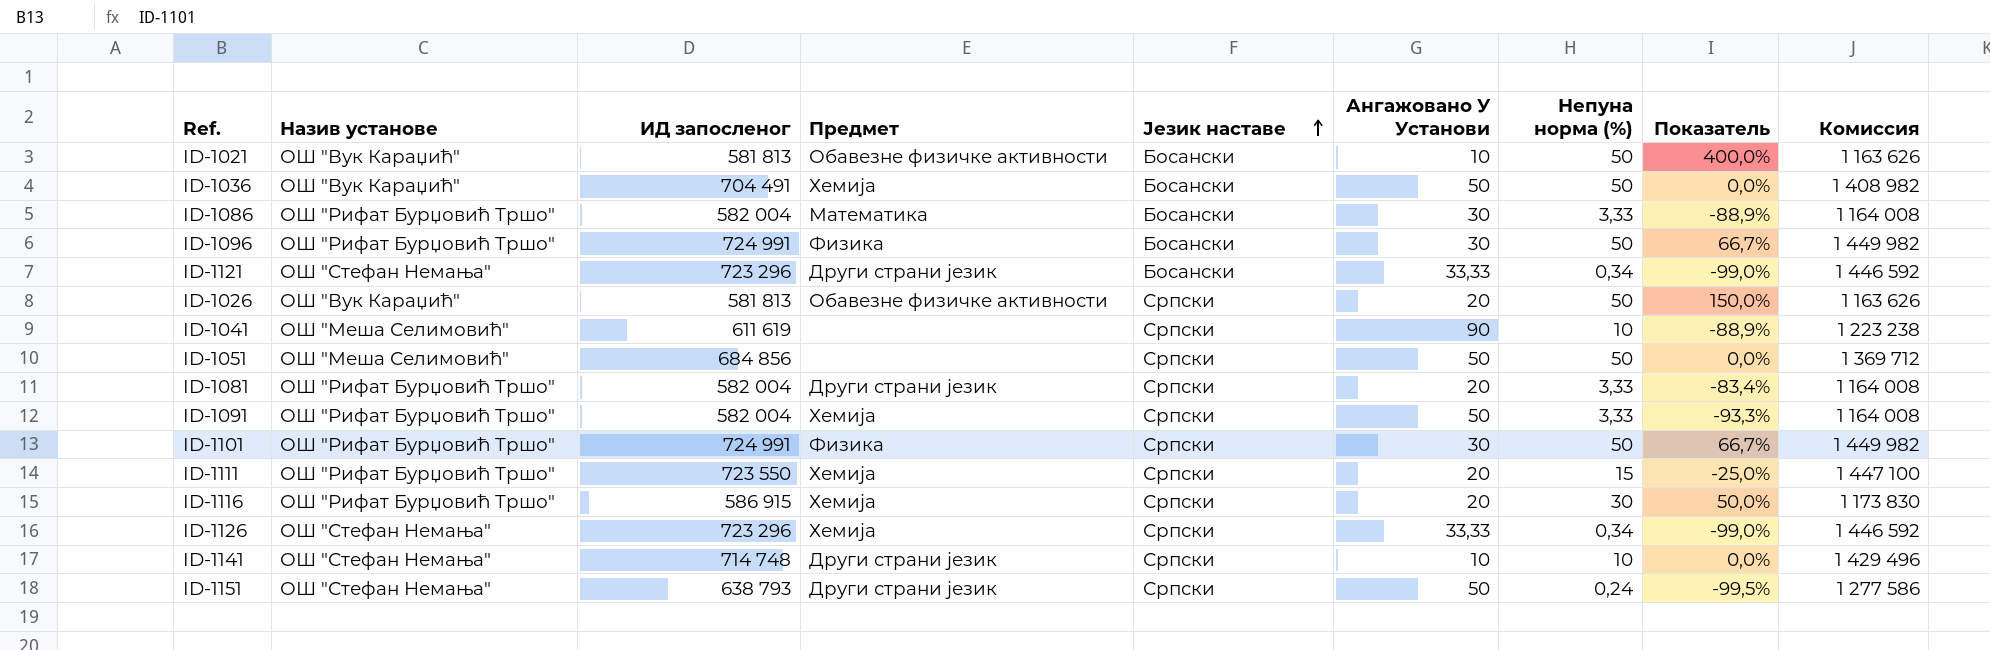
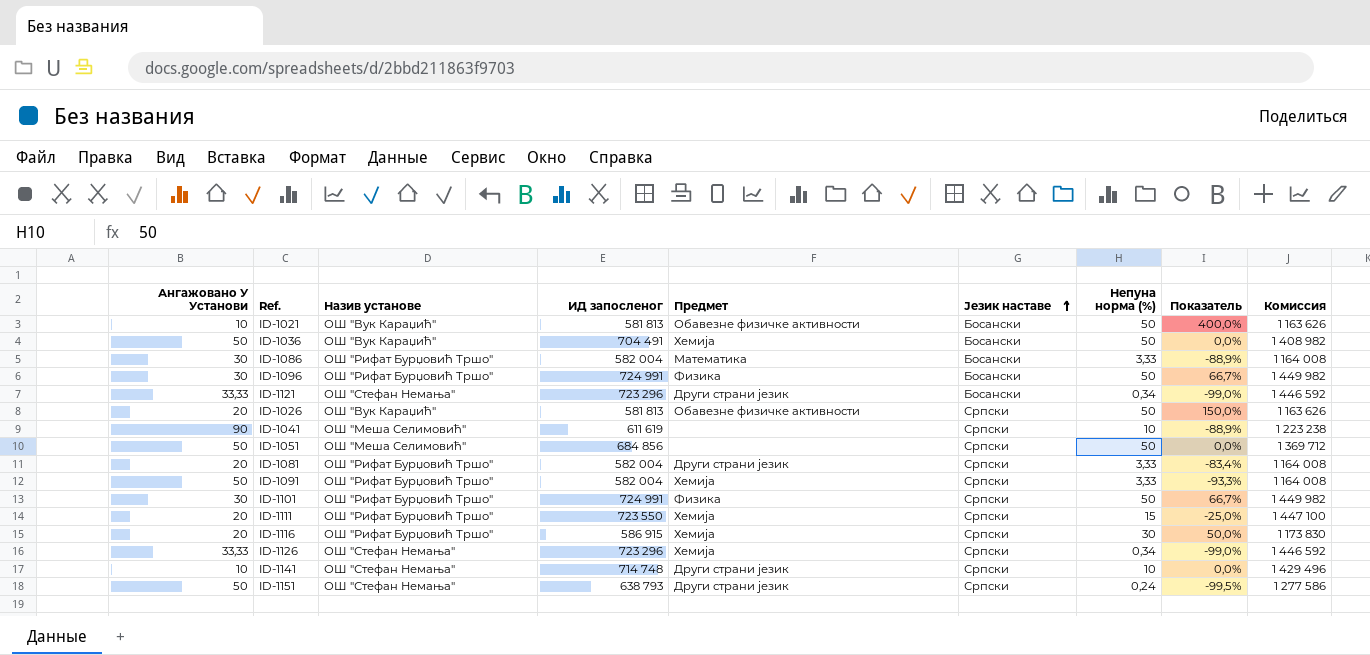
column Ангажовано У Установи | position: 6 -> 1

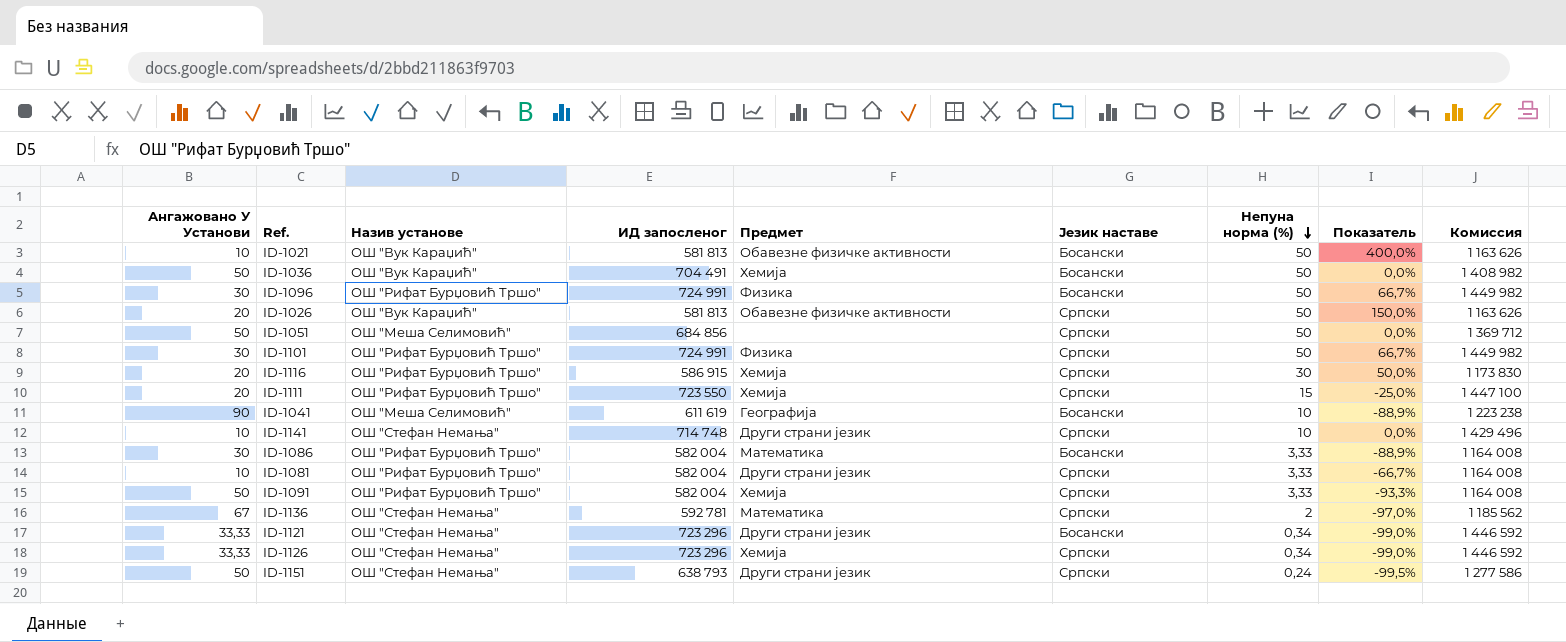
row order: Језик наставе ascending -> Непуна норма (%) descending
ID-1041 | Предмет: none -> Географија
ID-1041 | Језик наставе: Српски -> Босански
ID-1081 | Ангажовано У Установи: 20 -> 10
ID-1081 | Показатель: -83,4% -> -66,7%
row ID-1136: none -> 67 | ОШ "Стефан Немања" | 592 781 | Математика | Српски | 2 | -97,0% | 1 185 562

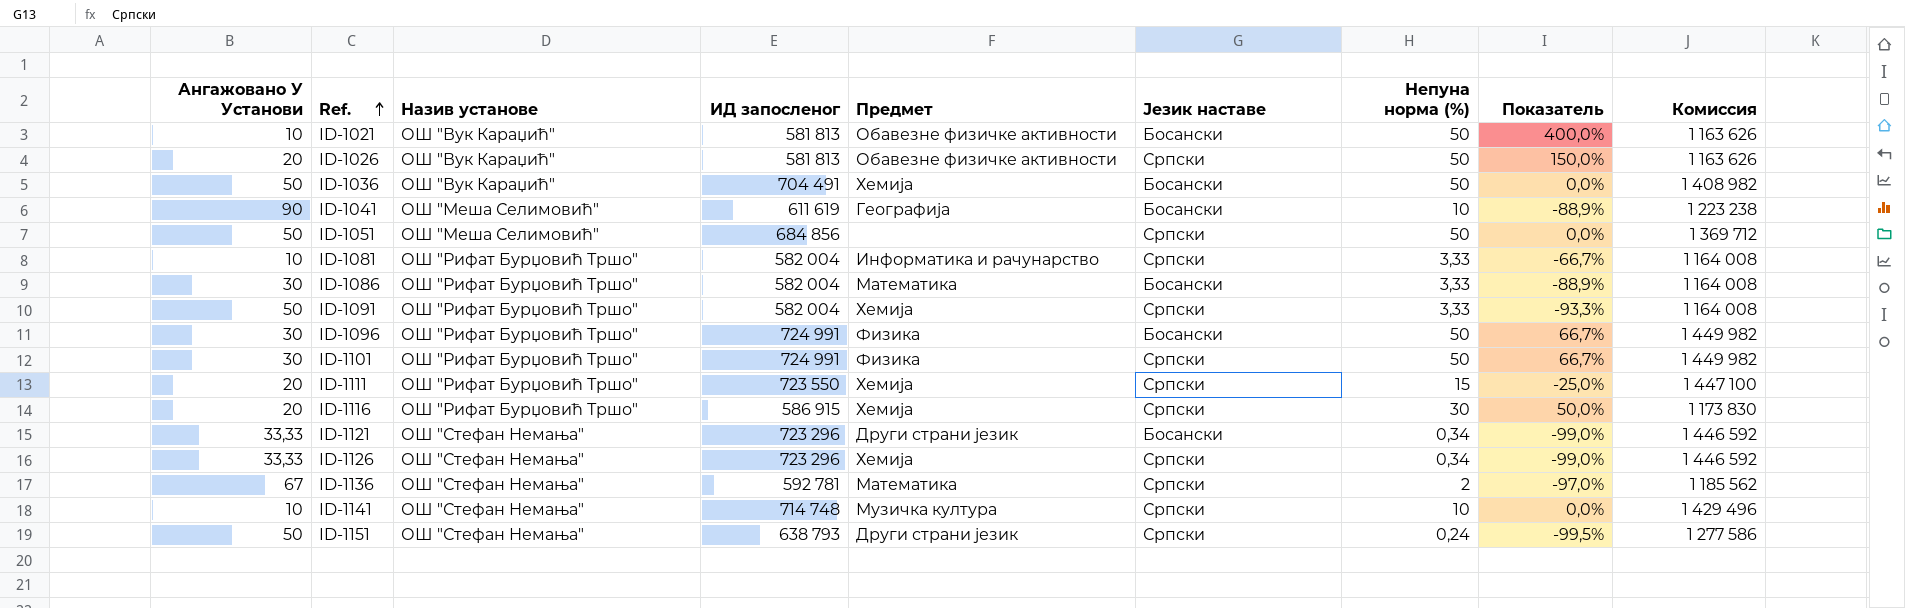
row order: Непуна норма (%) descending -> Ref. ascending
ID-1081 | Предмет: Други страни језик -> Информатика и рачунарство
ID-1141 | Предмет: Други страни језик -> Музичка култура

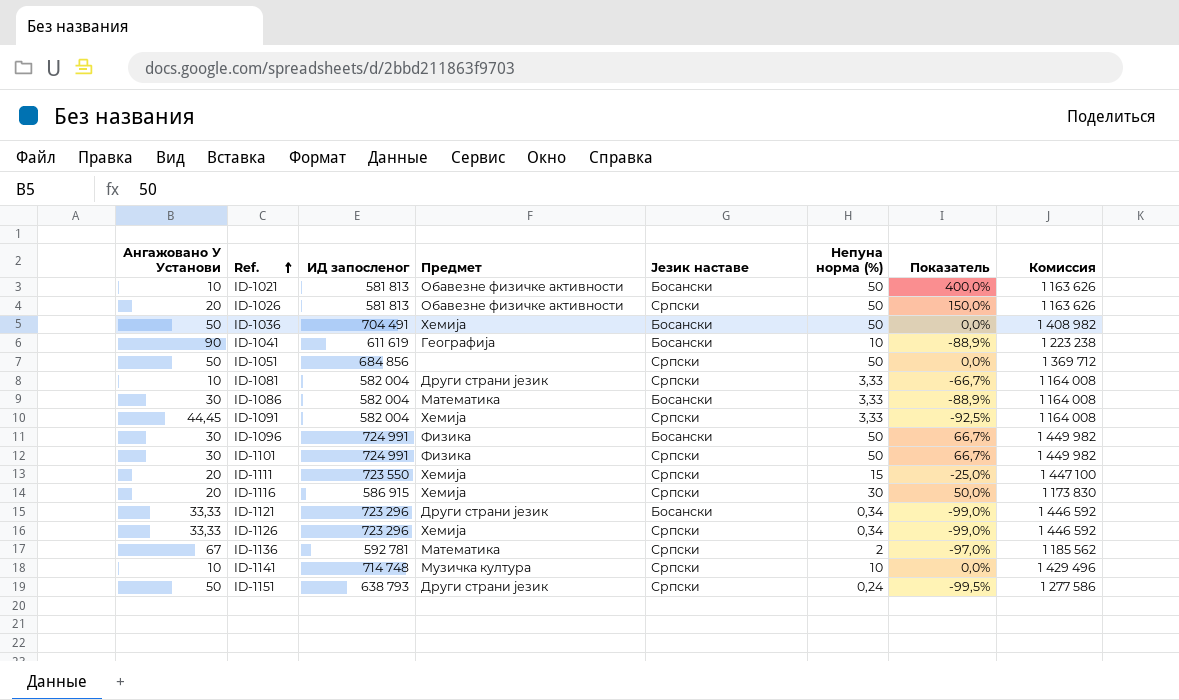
column Назив установе | position: 3 -> none
ID-1081 | Предмет: Информатика и рачунарство -> Други страни језик
ID-1091 | Ангажовано У Установи: 50 -> 44,45
ID-1091 | Показатель: -93,3% -> -92,5%

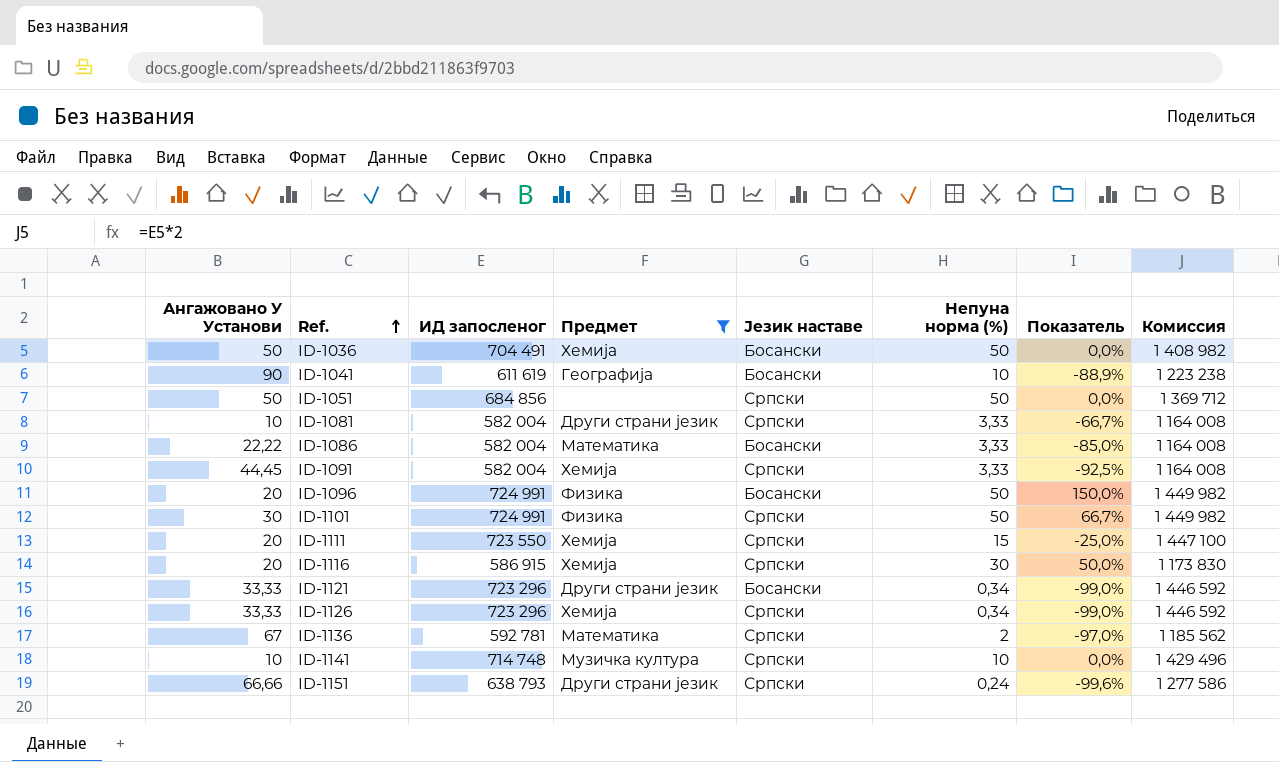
filter: none -> Предмет != Обавезне физичке активности
ID-1086 | Ангажовано У Установи: 30 -> 22,22
ID-1086 | Показатель: -88,9% -> -85,0%
ID-1096 | Ангажовано У Установи: 30 -> 20
ID-1096 | Показатель: 66,7% -> 150,0%
ID-1151 | Ангажовано У Установи: 50 -> 66,66
ID-1151 | Показатель: -99,5% -> -99,6%

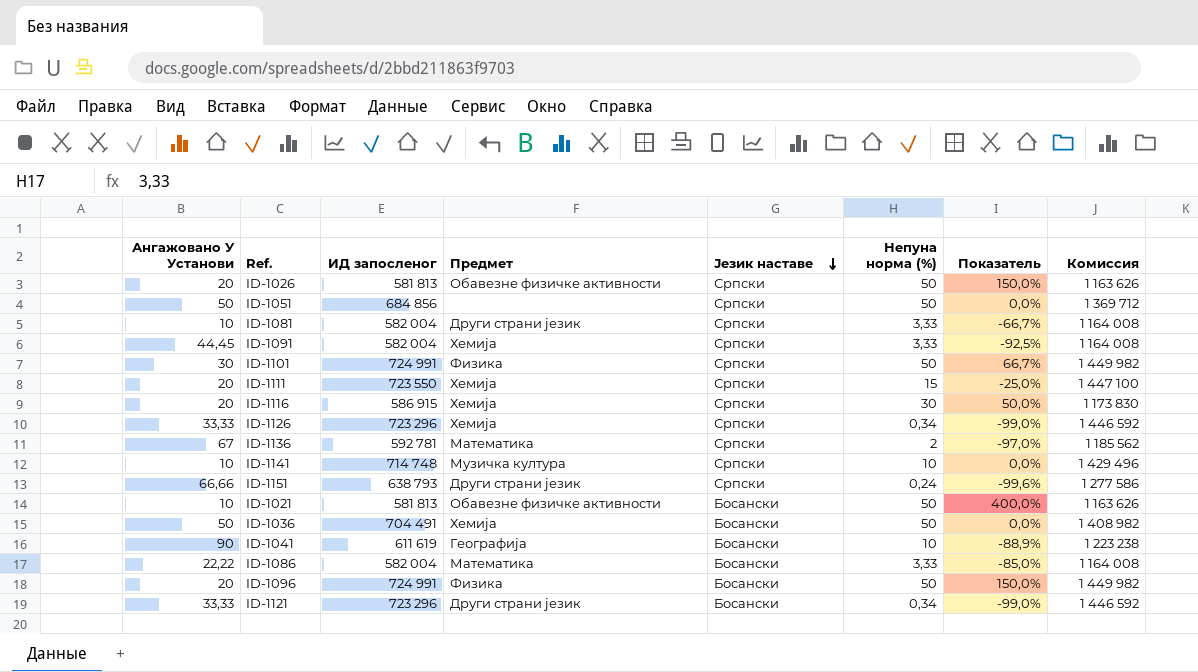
filter: Предмет != Обавезне физичке активности -> none
row order: Ref. ascending -> Језик наставе descending

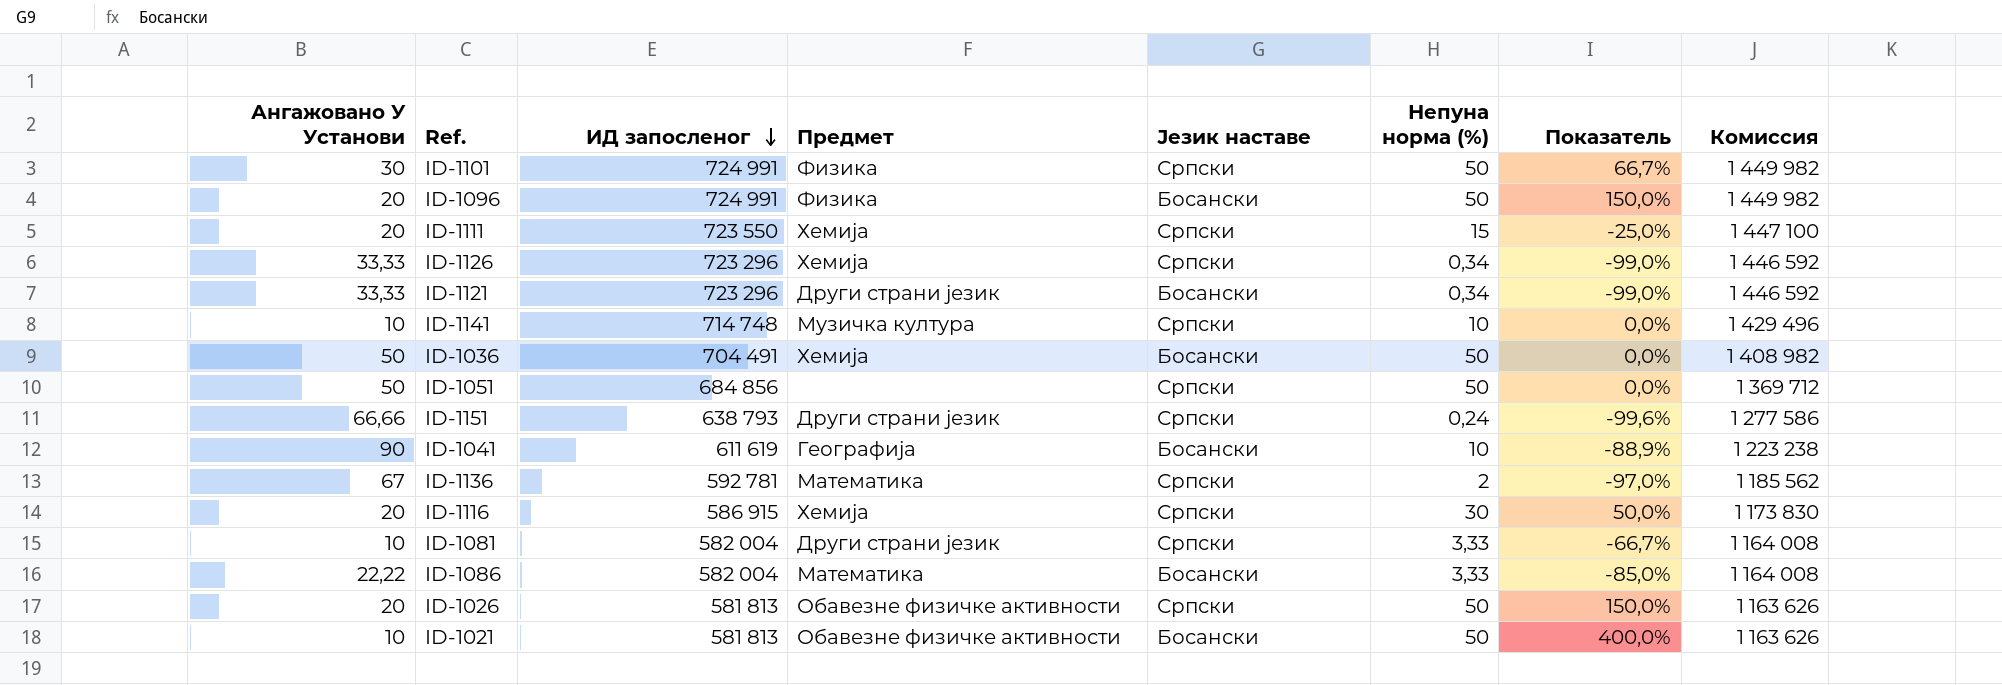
row order: Језик наставе descending -> ИД запосленог descending
row ID-1091: 44,45 | 582 004 | Хемија | Српски | 3,33 | -92,5% | 1 164 008 -> none

